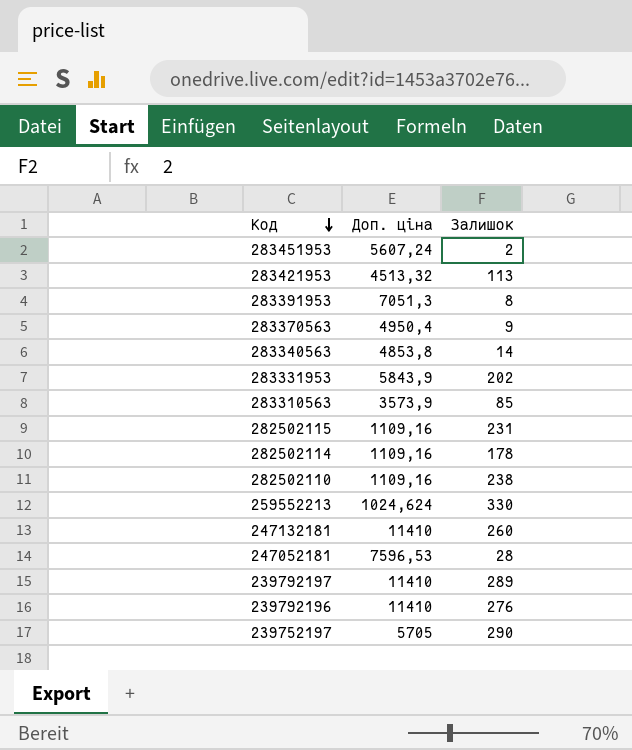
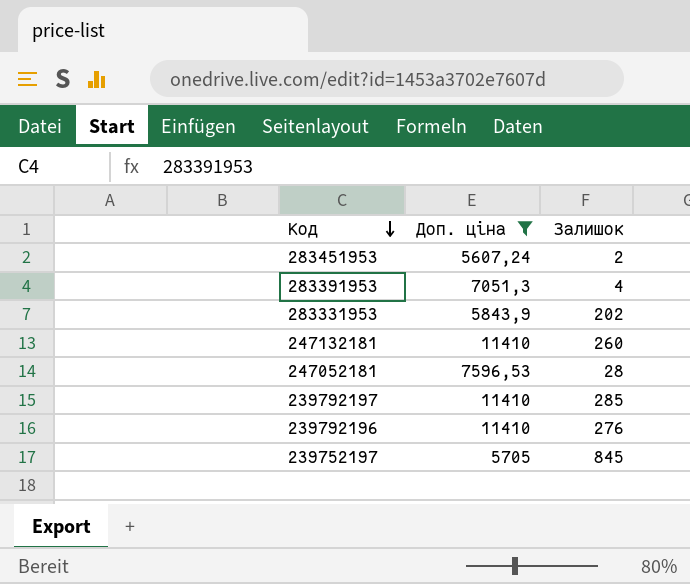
filter: none -> Доп. ціна >= 5607,24
283391953 | Залишок: 8 -> 4
239792197 | Залишок: 289 -> 285
239752197 | Залишок: 290 -> 845

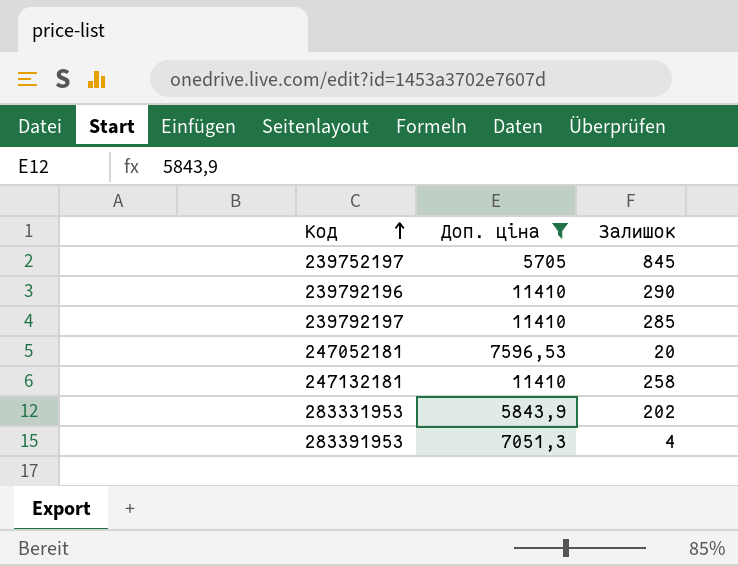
row order: Код descending -> Код ascending
row 283451953: 5607,24 | 2 -> none
239792196 | Залишок: 276 -> 290
247052181 | Залишок: 28 -> 20
247132181 | Залишок: 260 -> 258

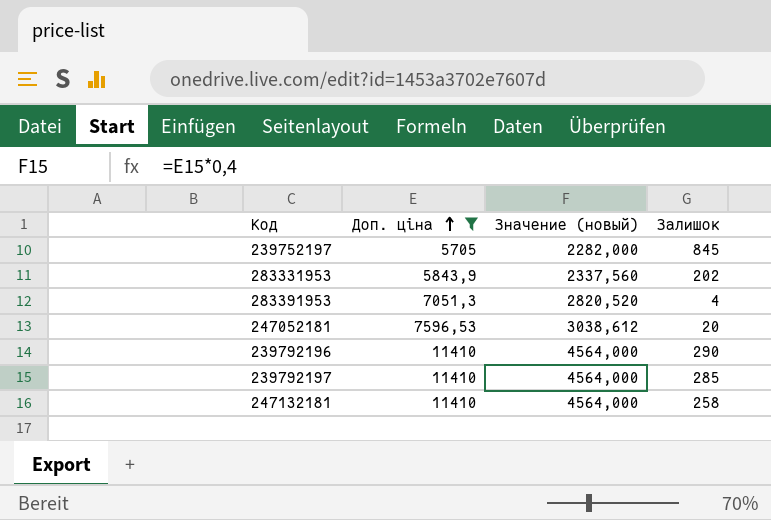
row order: Код ascending -> Доп. ціна ascending
column Значение (новый) | formula: none -> [Доп. ціна] * 0,4

